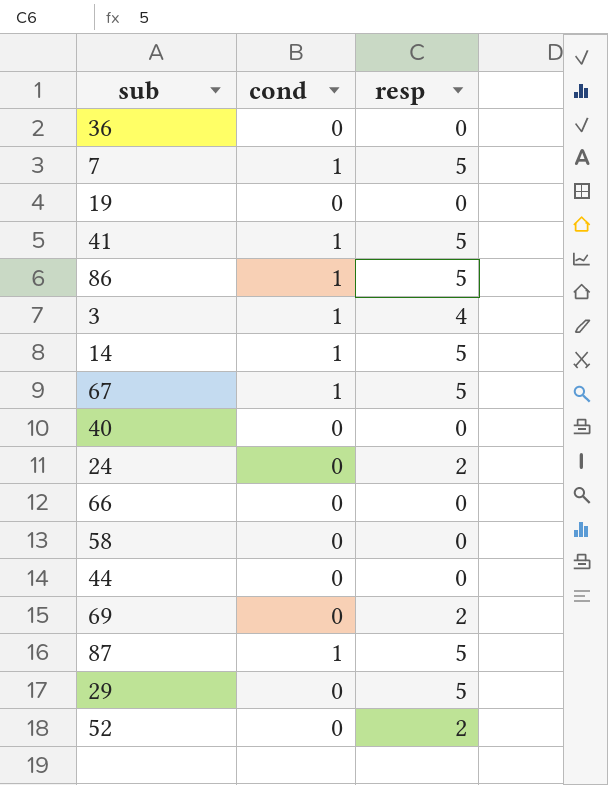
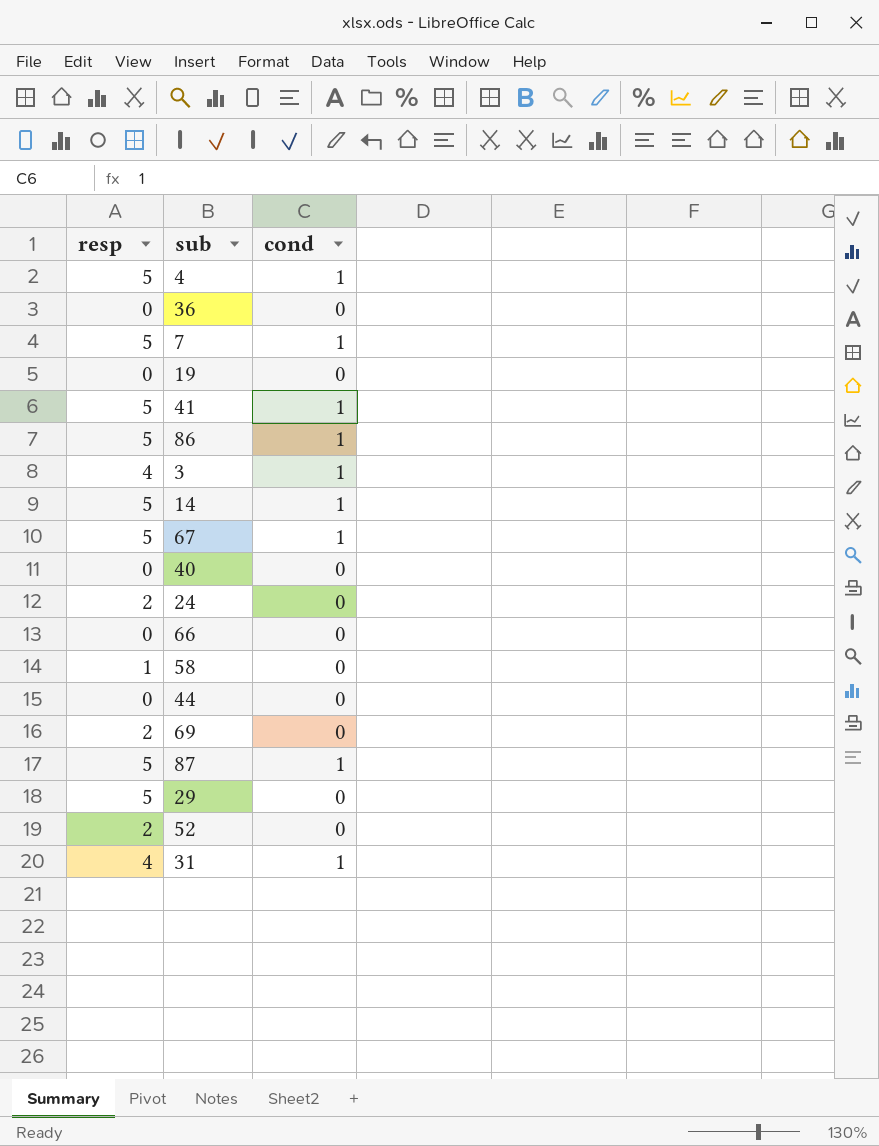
column resp | position: 3 -> 1
row 4: none -> 5 | 1
58 | resp: 0 -> 1
row 31: none -> 4 | 1

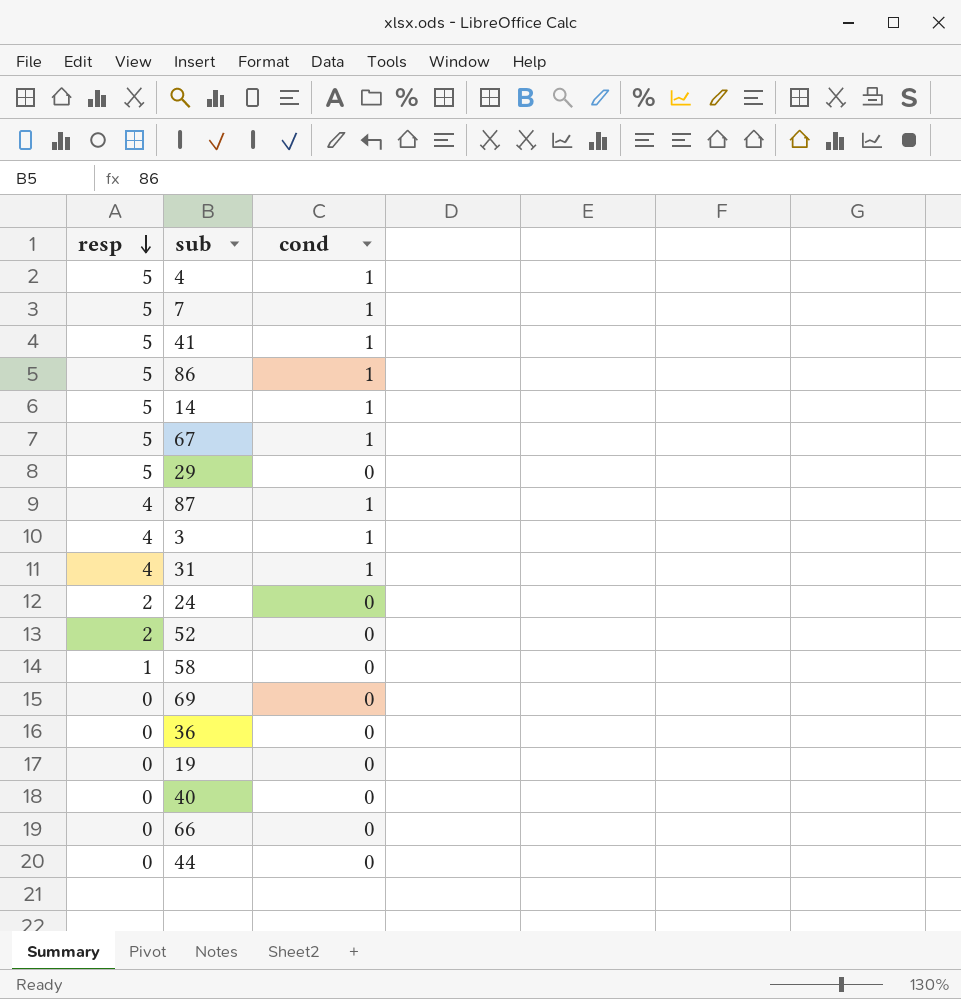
row order: none -> resp descending
87 | resp: 5 -> 4
69 | resp: 2 -> 0

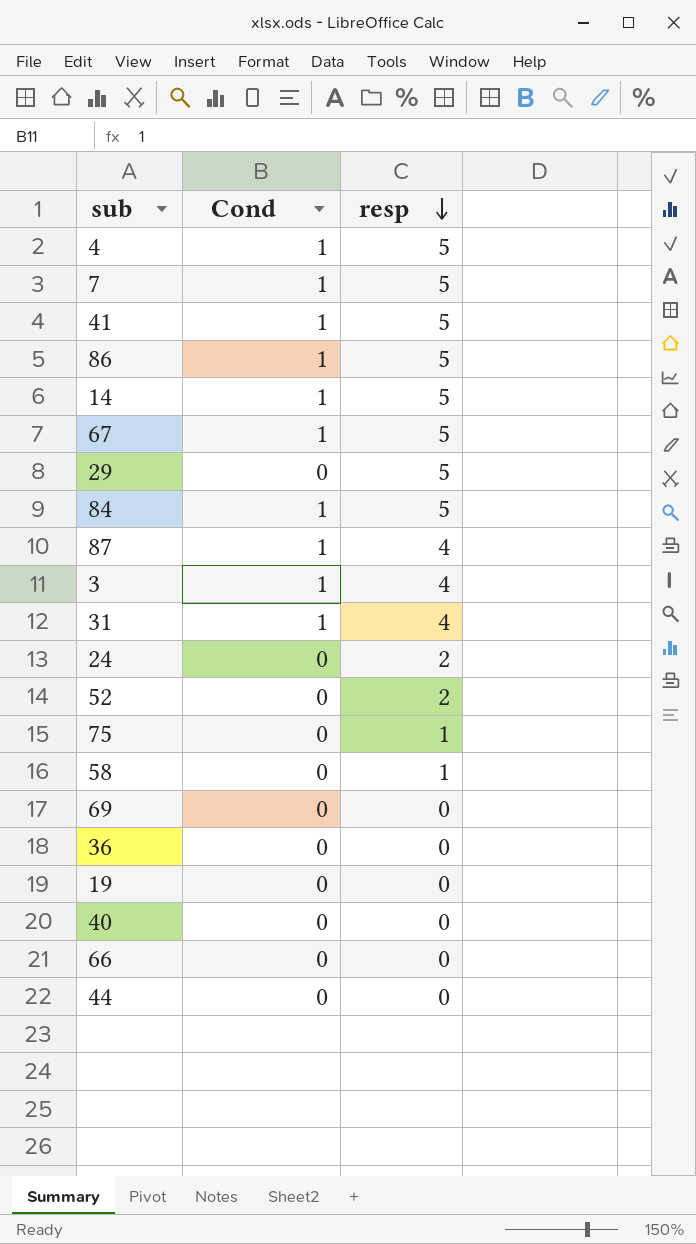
column name: cond -> Cond
column resp | position: 1 -> 3
row 84: none -> 1 | 5
row 75: none -> 0 | 1

